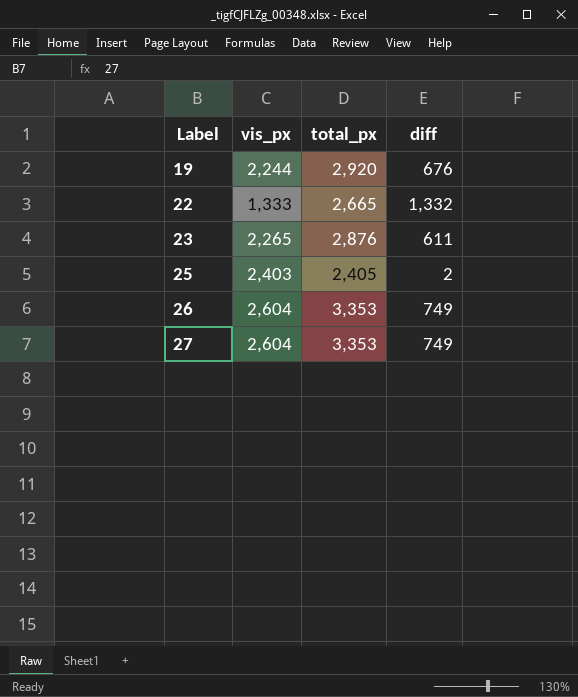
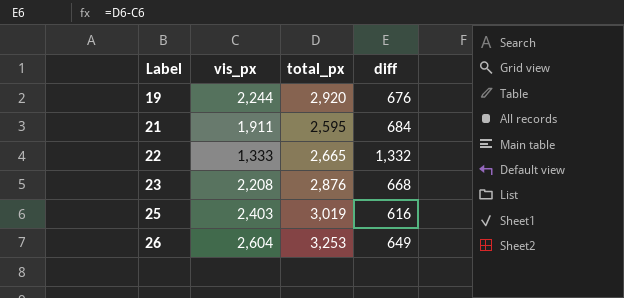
row 27: 2,604 | 3,353 | 749 -> none
row 21: none -> 1,911 | 2,595 | 684
23 | vis_px: 2,265 -> 2,208
23 | diff: 611 -> 668
25 | total_px: 2,405 -> 3,019
25 | diff: 2 -> 616
26 | total_px: 3,353 -> 3,253
26 | diff: 749 -> 649

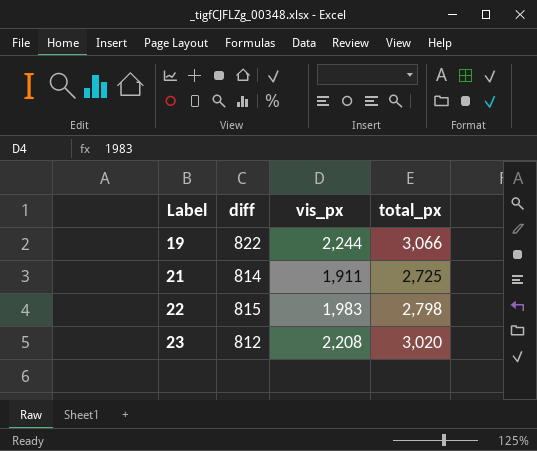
column diff | position: 4 -> 2
row 25: 2,403 | 3,019 | 616 -> none
row 26: 2,604 | 3,253 | 649 -> none
19 | diff: 676 -> 822
19 | total_px: 2,920 -> 3,066
21 | diff: 684 -> 814
21 | total_px: 2,595 -> 2,725
22 | diff: 1,332 -> 815
22 | vis_px: 1,333 -> 1,983
22 | total_px: 2,665 -> 2,798
23 | diff: 668 -> 812
23 | total_px: 2,876 -> 3,020

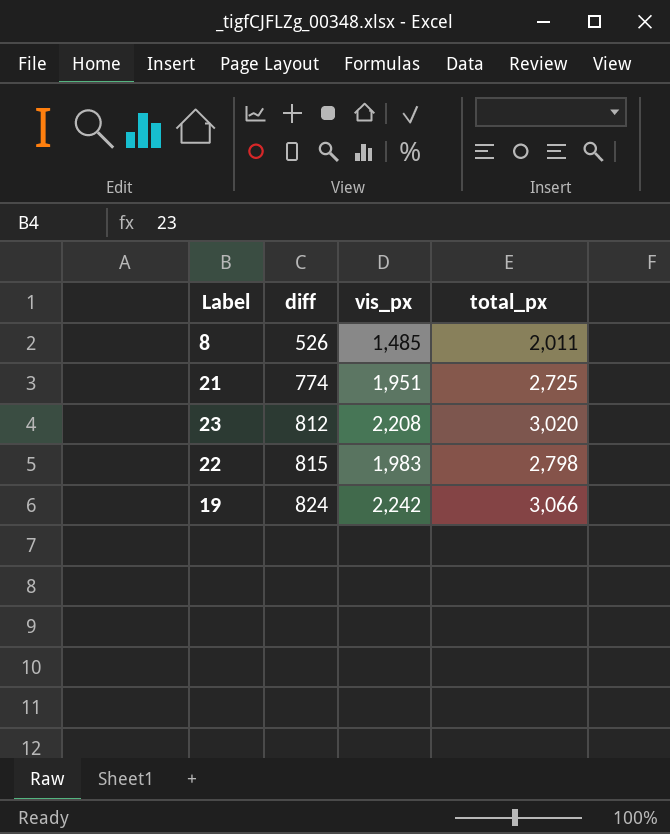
row order: Label ascending -> diff ascending
row 8: none -> 526 | 1,485 | 2,011
21 | diff: 814 -> 774
21 | vis_px: 1,911 -> 1,951
19 | diff: 822 -> 824
19 | vis_px: 2,244 -> 2,242

